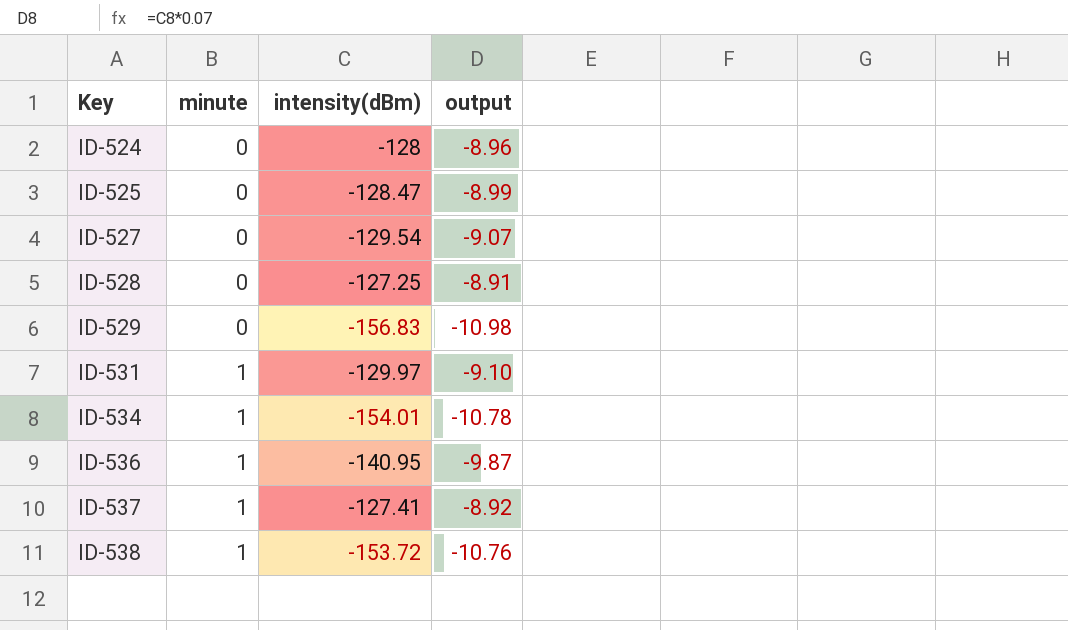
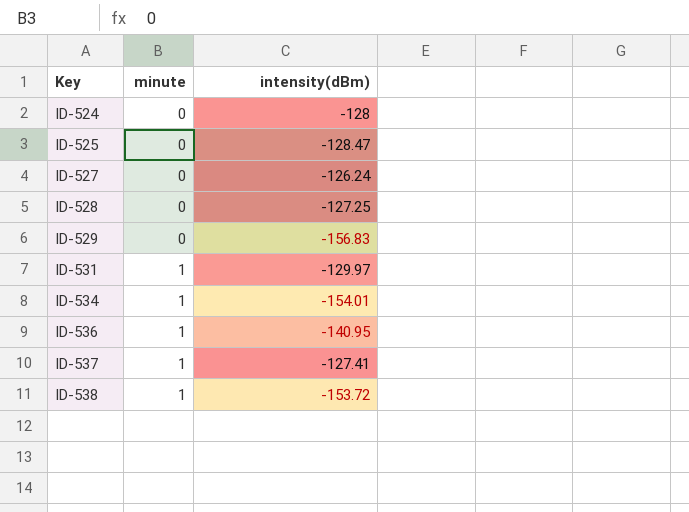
column output | formula: [intensity(dBm)] * 0.07 -> none
ID-527 | intensity(dBm): -129.54 -> -126.24

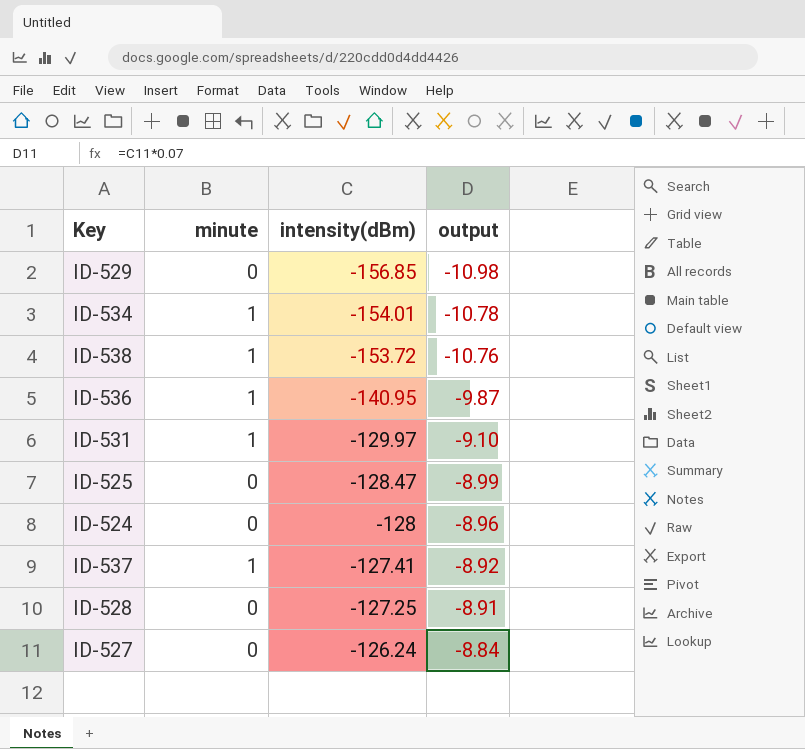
row order: Key ascending -> intensity(dBm) ascending
column output | formula: none -> [intensity(dBm)] * 0.07
ID-529 | intensity(dBm): -156.83 -> -156.85

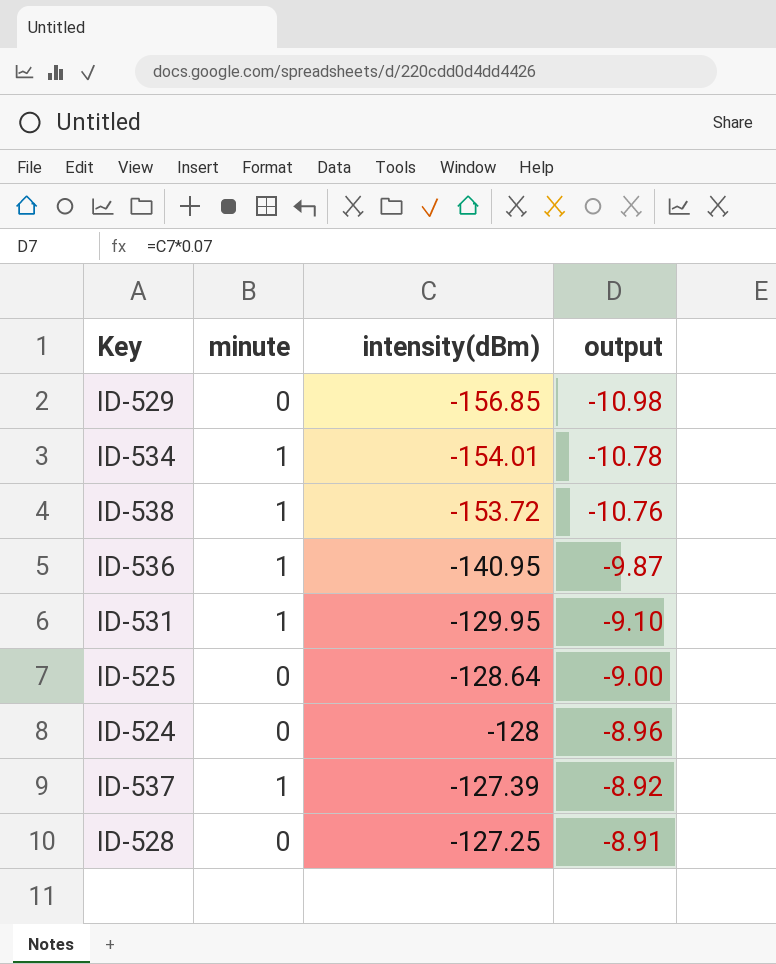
row ID-527: 0 | -126.24 | -8.84 -> none
ID-531 | intensity(dBm): -129.97 -> -129.95
ID-525 | intensity(dBm): -128.47 -> -128.64
ID-525 | output: -8.99 -> -9.00
ID-537 | intensity(dBm): -127.41 -> -127.39

